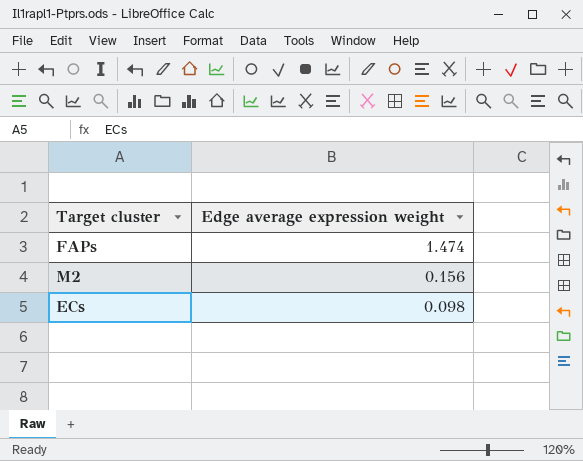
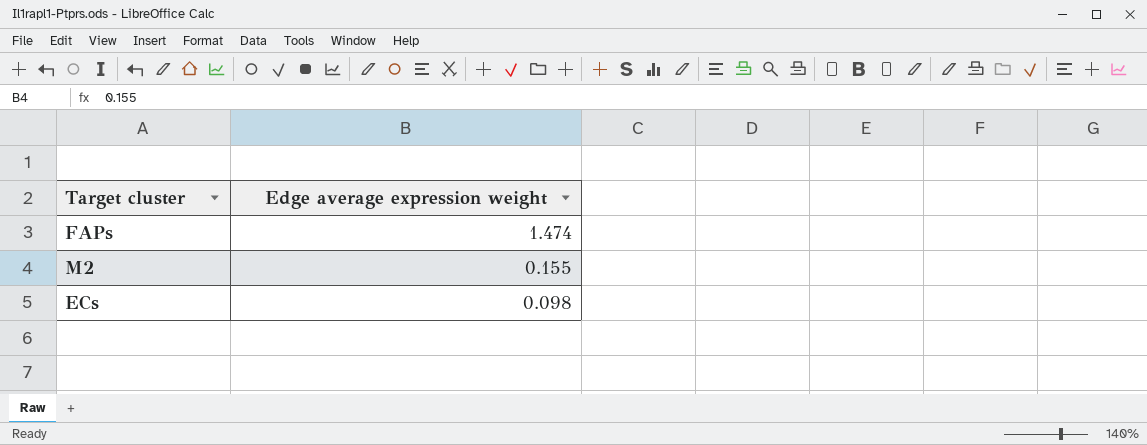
M2 | Edge average expression weight: 0.156 -> 0.155

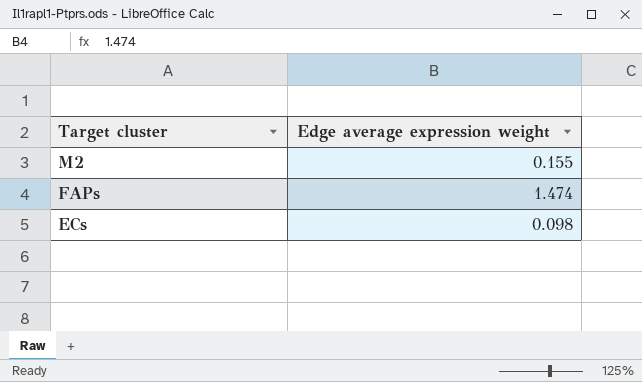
row order: Edge average expression weight descending -> Target cluster descending

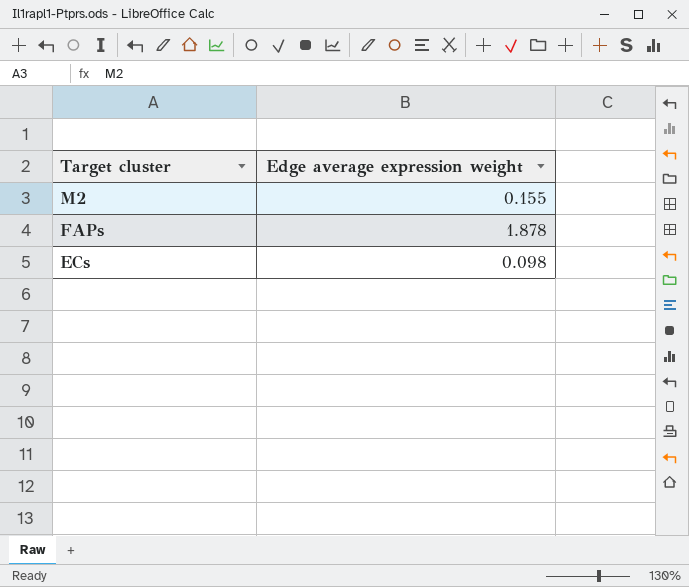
FAPs | Edge average expression weight: 1.474 -> 1.878

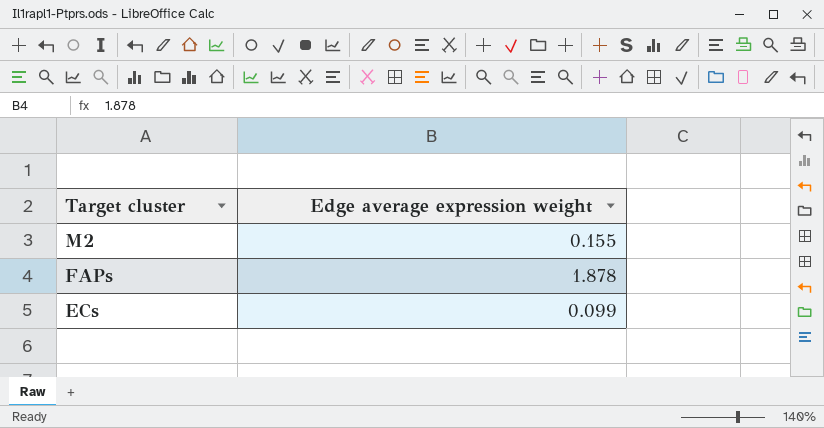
ECs | Edge average expression weight: 0.098 -> 0.099

